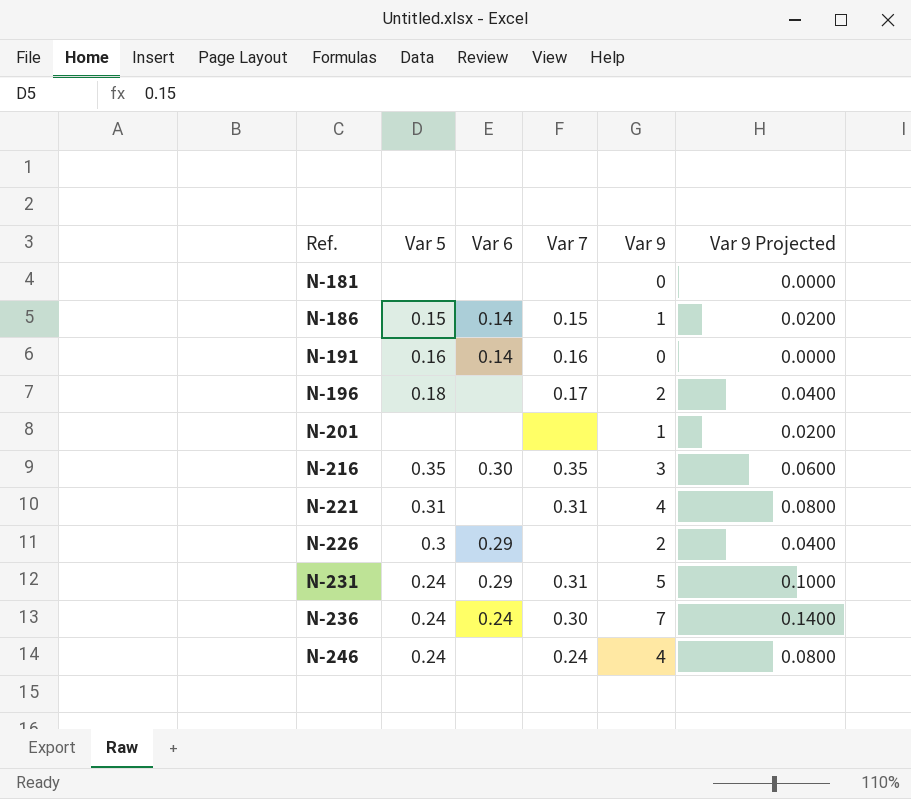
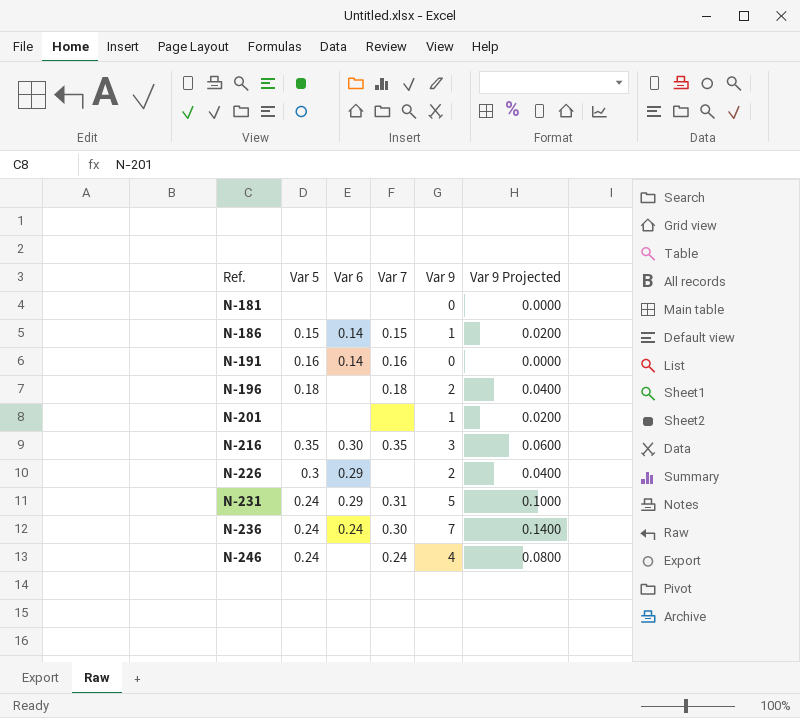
row N-221: 0.31 | none | 0.31 | 4 | 0.0800 -> none
N-196 | Var 7: 0.17 -> 0.18

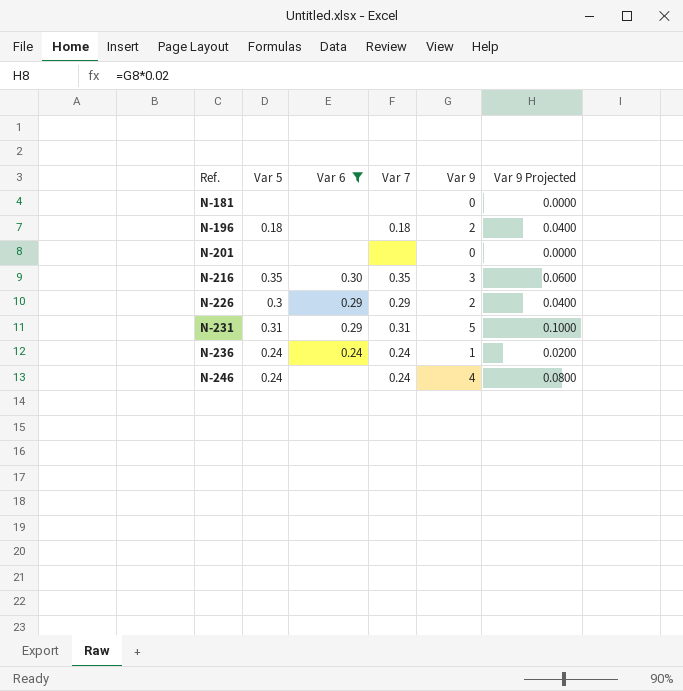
filter: none -> Var 6 != 0.14
N-201 | Var 9: 1 -> 0
N-201 | Var 9 Projected: 0.0200 -> 0.0000
N-226 | Var 7: none -> 0.29
N-231 | Var 5: 0.24 -> 0.31
N-236 | Var 7: 0.30 -> 0.24
N-236 | Var 9: 7 -> 1
N-236 | Var 9 Projected: 0.1400 -> 0.0200

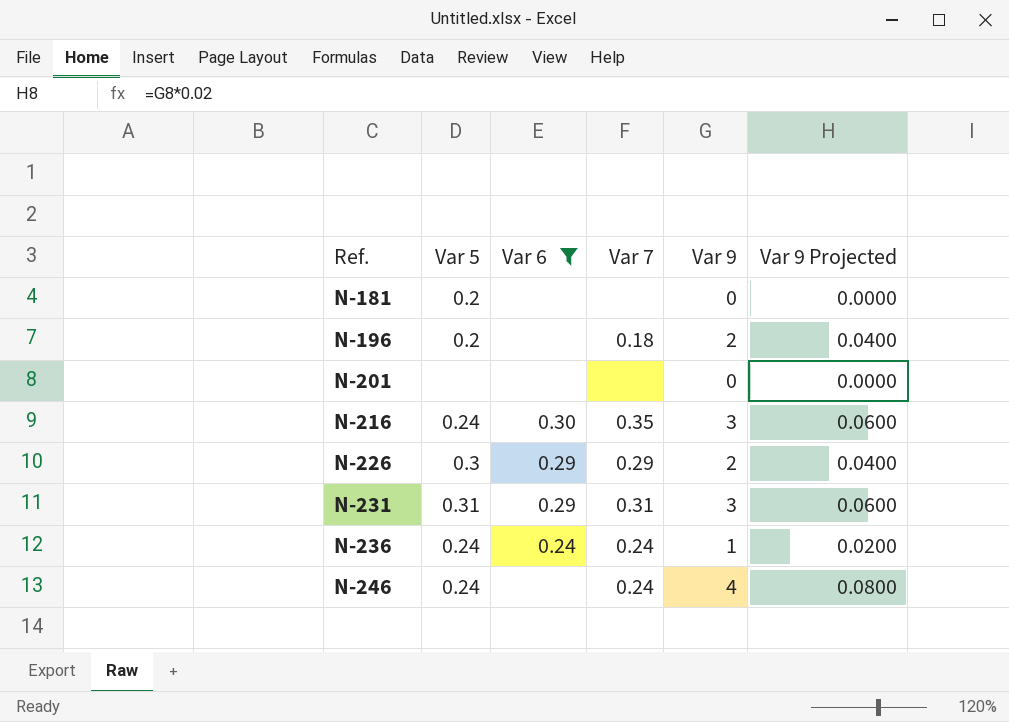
N-181 | Var 5: none -> 0.2
N-196 | Var 5: 0.18 -> 0.2
N-216 | Var 5: 0.35 -> 0.24
N-231 | Var 9: 5 -> 3
N-231 | Var 9 Projected: 0.1000 -> 0.0600

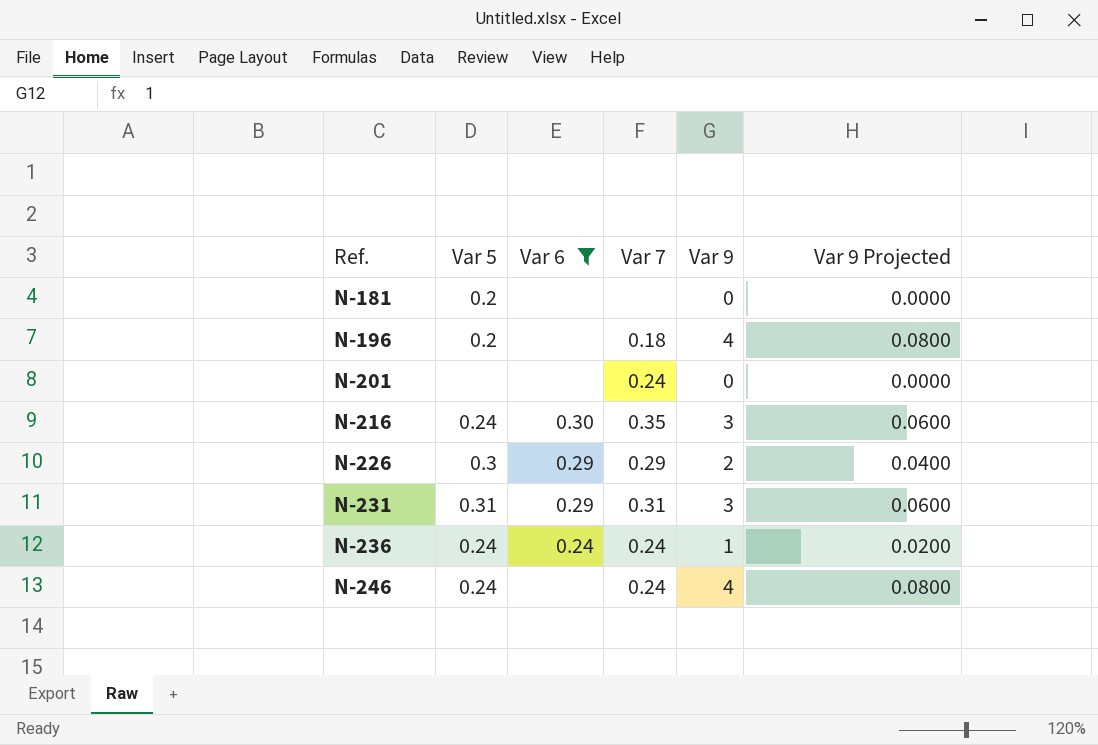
N-196 | Var 9: 2 -> 4
N-196 | Var 9 Projected: 0.0400 -> 0.0800
N-201 | Var 7: none -> 0.24

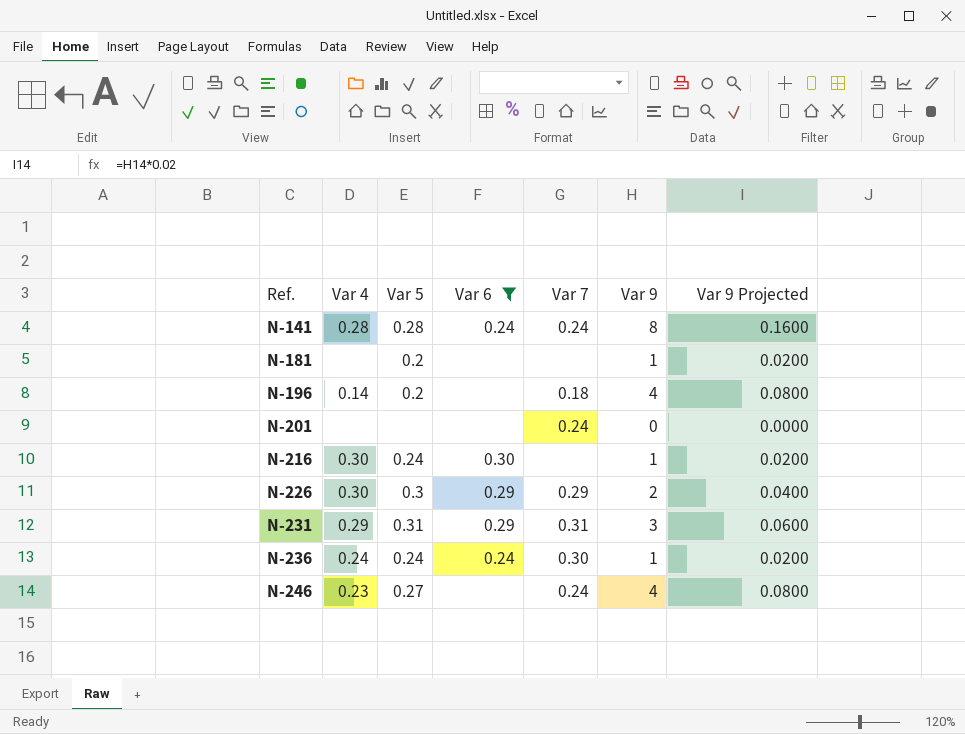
column Var 4 | position: none -> 2
row N-141: none -> 0.28 | 0.28 | 0.24 | 0.24 | 8 | 0.1600
N-181 | Var 9: 0 -> 1
N-181 | Var 9 Projected: 0.0000 -> 0.0200
N-216 | Var 7: 0.35 -> none
N-216 | Var 9: 3 -> 1
N-216 | Var 9 Projected: 0.0600 -> 0.0200
N-236 | Var 7: 0.24 -> 0.30
N-246 | Var 5: 0.24 -> 0.27

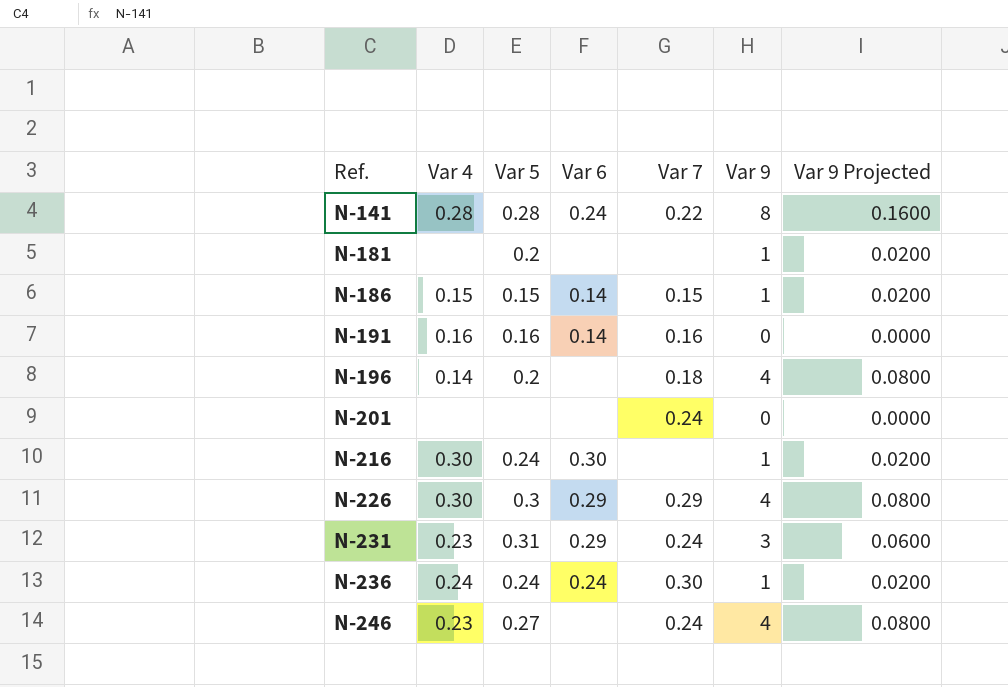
filter: Var 6 != 0.14 -> none
N-141 | Var 7: 0.24 -> 0.22
N-226 | Var 9: 2 -> 4
N-226 | Var 9 Projected: 0.0400 -> 0.0800
N-231 | Var 4: 0.29 -> 0.23
N-231 | Var 7: 0.31 -> 0.24

